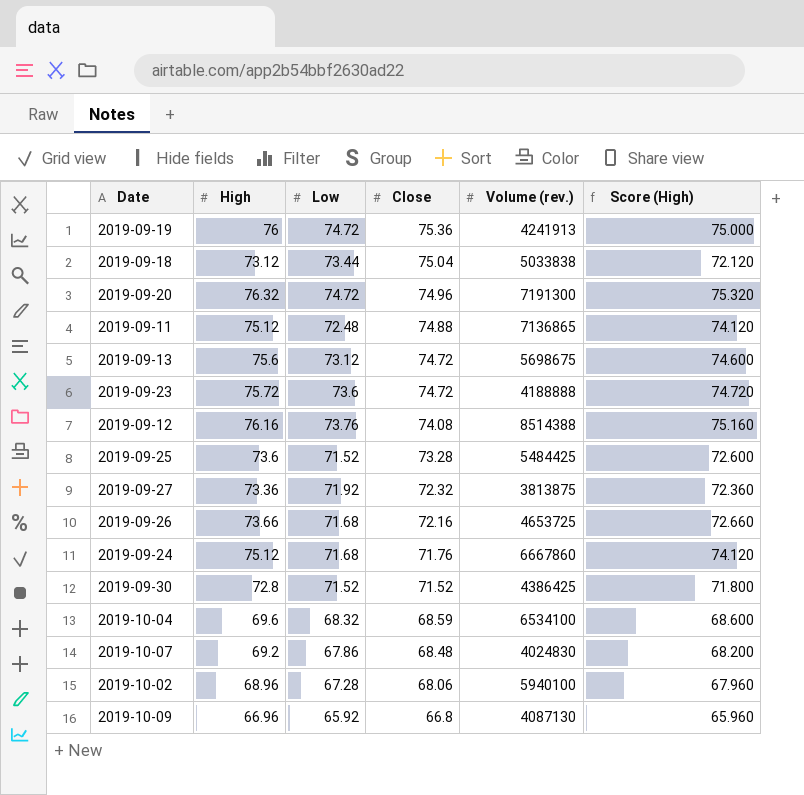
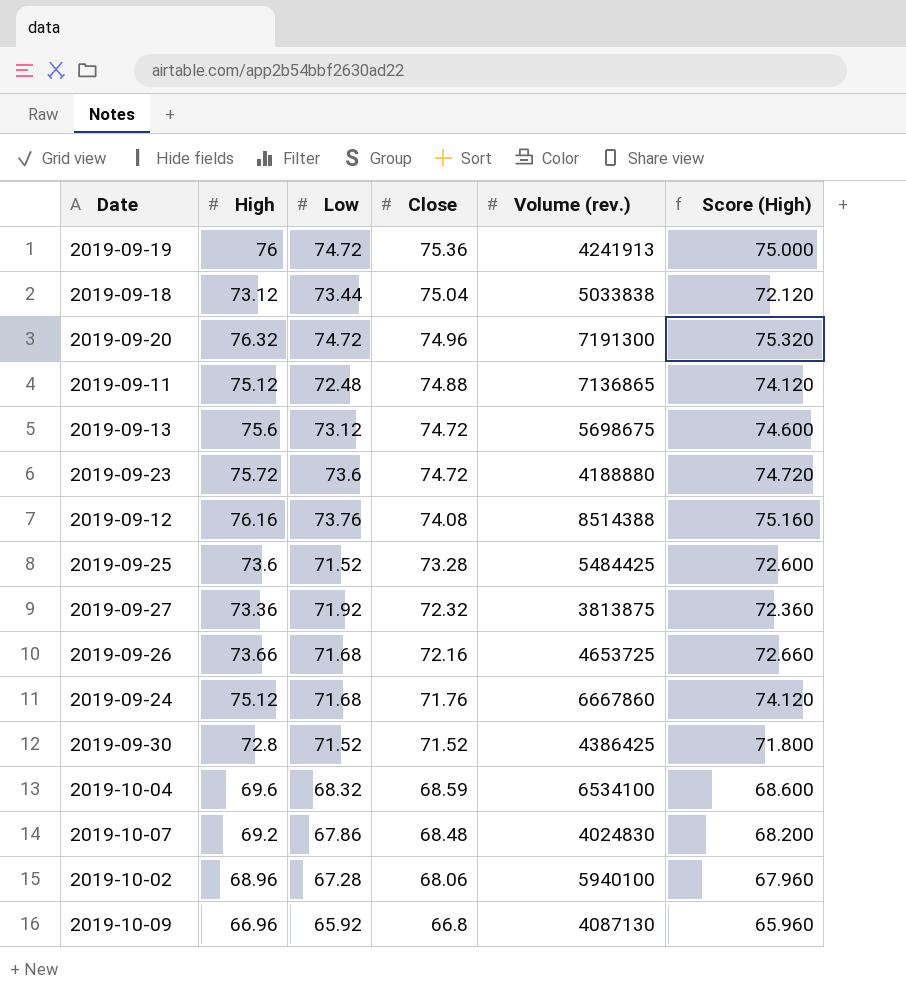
2019-09-23 | Volume (rev.): 4188888 -> 4188880

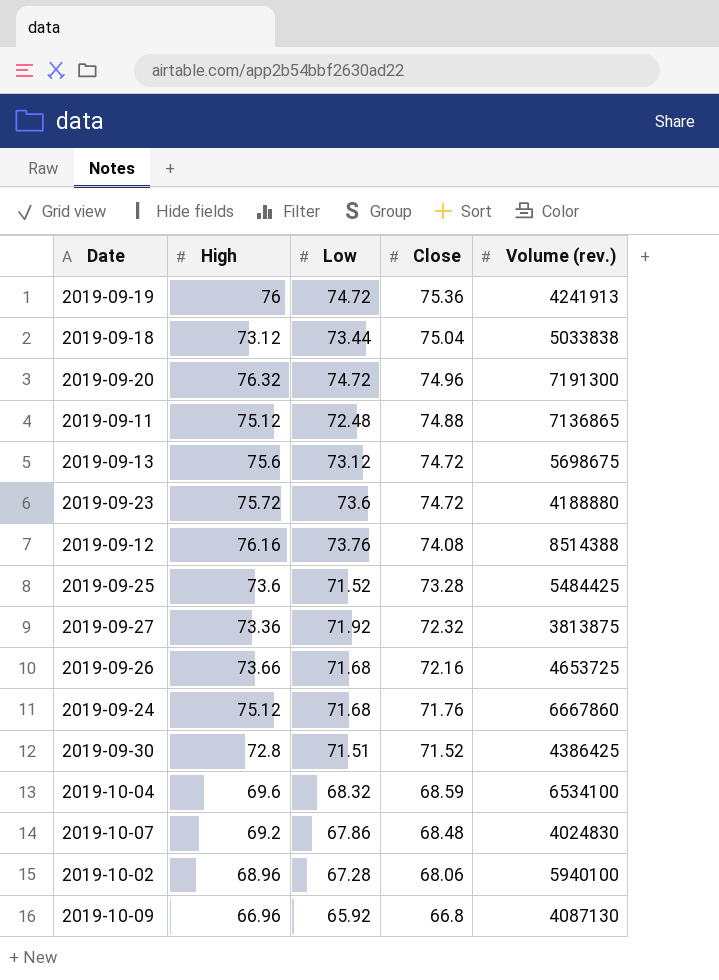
column Score (High) | formula: [High] - 1 -> none
2019-09-30 | Low: 71.52 -> 71.51

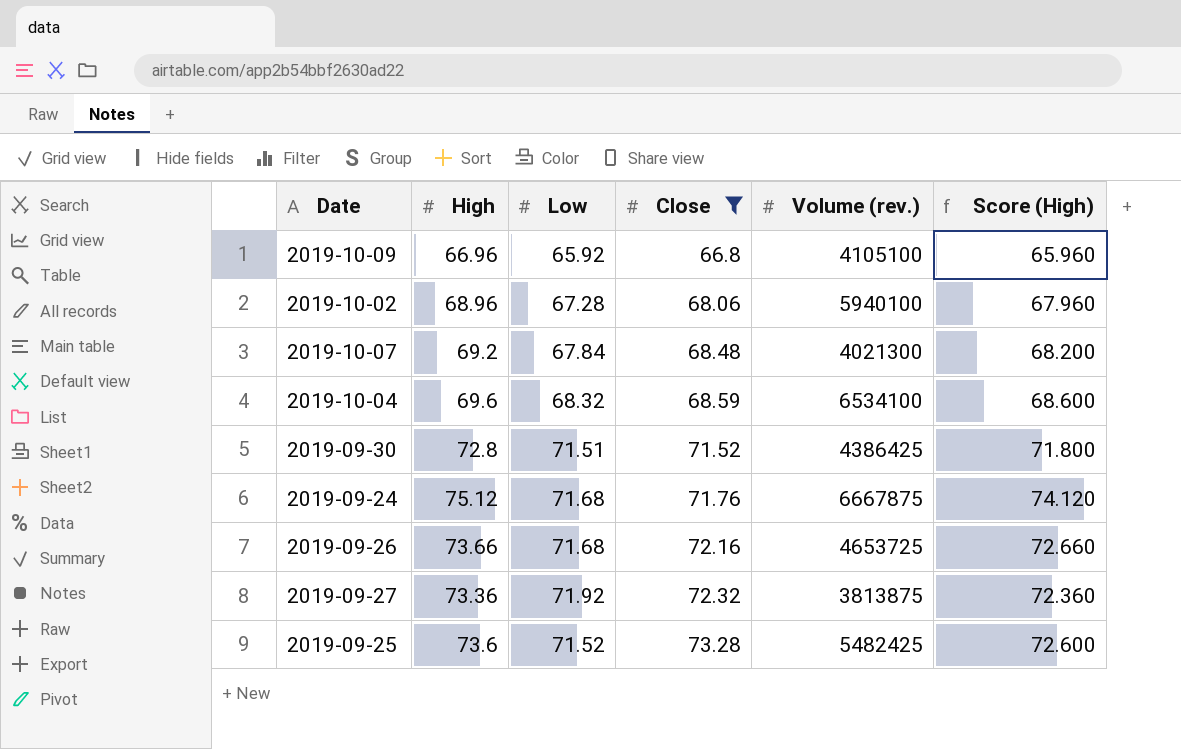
filter: none -> Close <= 73.28
row order: Close descending -> Close ascending
column Score (High) | formula: none -> [High] - 1
2019-10-09 | Volume (rev.): 4087130 -> 4105100
2019-10-07 | Low: 67.86 -> 67.84
2019-10-07 | Volume (rev.): 4024830 -> 4021300
2019-09-24 | Volume (rev.): 6667860 -> 6667875
2019-09-25 | Volume (rev.): 5484425 -> 5482425

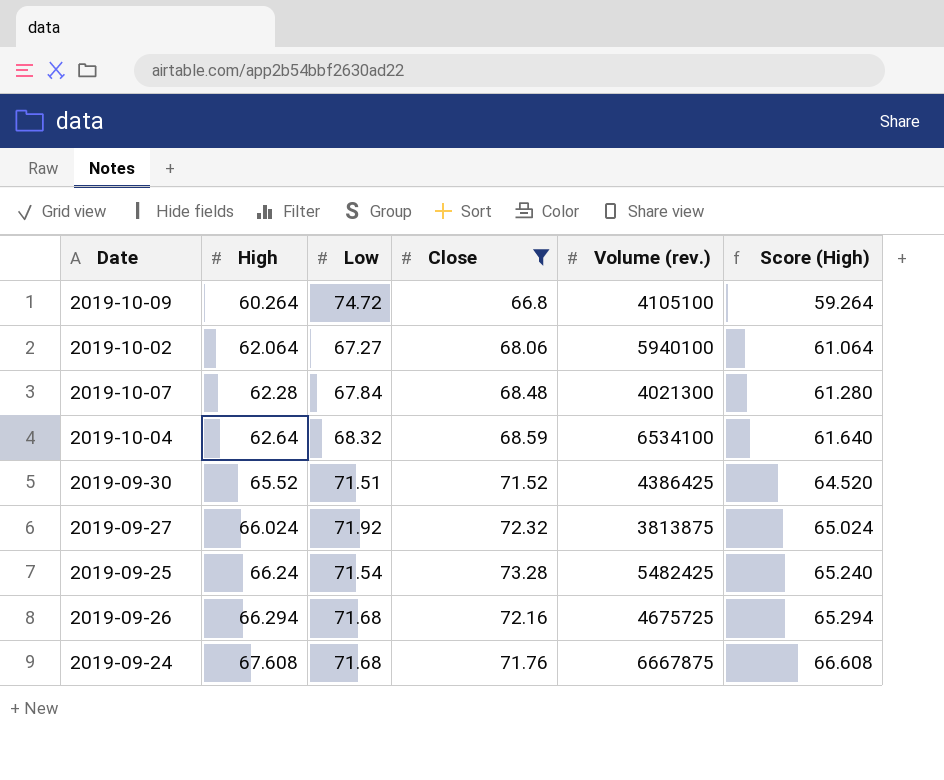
row order: Close ascending -> High ascending
2019-10-09 | High: 66.96 -> 60.264
2019-10-09 | Low: 65.92 -> 74.72
2019-10-09 | Score (High): 65.960 -> 59.264
2019-10-02 | High: 68.96 -> 62.064
2019-10-02 | Low: 67.28 -> 67.27
2019-10-02 | Score (High): 67.960 -> 61.064
2019-10-07 | High: 69.2 -> 62.28
2019-10-07 | Score (High): 68.200 -> 61.280
2019-10-04 | High: 69.6 -> 62.64
2019-10-04 | Score (High): 68.600 -> 61.640
2019-09-30 | High: 72.8 -> 65.52
2019-09-30 | Score (High): 71.800 -> 64.520
2019-09-27 | High: 73.36 -> 66.024
2019-09-27 | Score (High): 72.360 -> 65.024
2019-09-25 | High: 73.6 -> 66.24
2019-09-25 | Low: 71.52 -> 71.54
2019-09-25 | Score (High): 72.600 -> 65.240
2019-09-26 | High: 73.66 -> 66.294
2019-09-26 | Volume (rev.): 4653725 -> 4675725
2019-09-26 | Score (High): 72.660 -> 65.294
2019-09-24 | High: 75.12 -> 67.608
2019-09-24 | Score (High): 74.120 -> 66.608

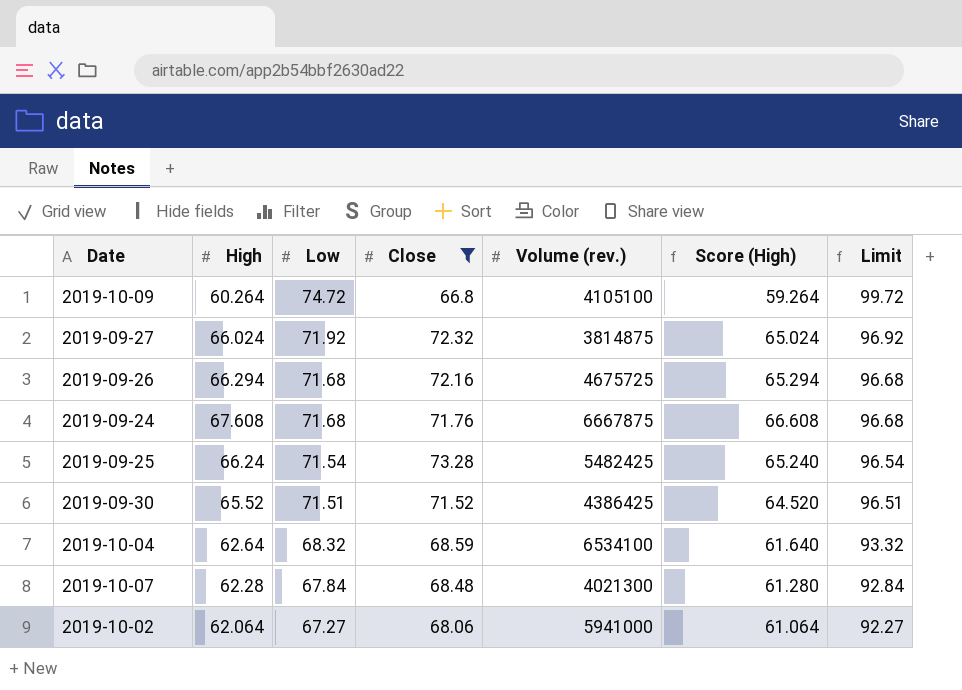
row order: High ascending -> Low descending
column Limit | formula: none -> [Low] + 25
2019-09-27 | Volume (rev.): 3813875 -> 3814875
2019-10-02 | Volume (rev.): 5940100 -> 5941000

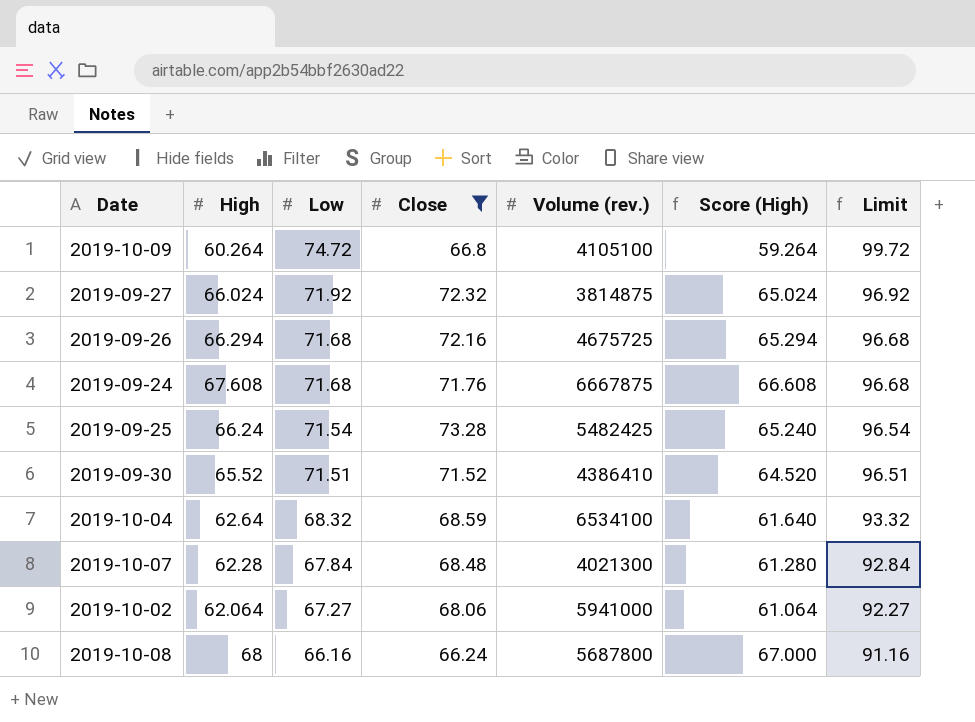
2019-09-30 | Volume (rev.): 4386425 -> 4386410
row 2019-10-08: none -> 68 | 66.16 | 66.24 | 5687800 | 67.000 | 91.16

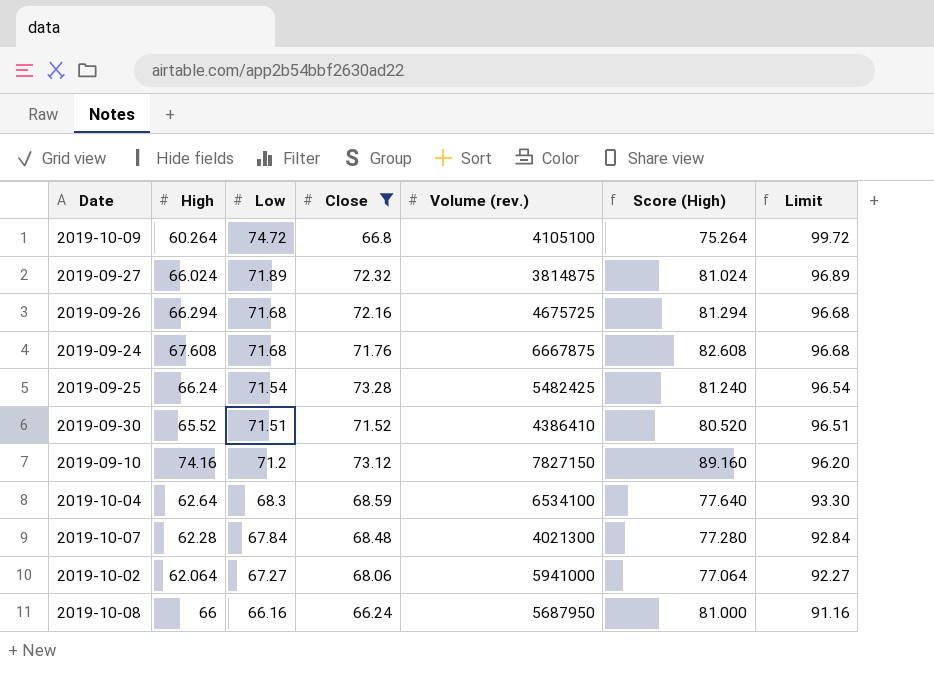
column Score (High) | formula: [High] - 1 -> [High] + 15
2019-09-27 | Low: 71.92 -> 71.89
2019-09-27 | Limit: 96.92 -> 96.89
row 2019-09-10: none -> 74.16 | 71.2 | 73.12 | 7827150 | 89.160 | 96.20
2019-10-04 | Low: 68.32 -> 68.3
2019-10-04 | Limit: 93.32 -> 93.30
2019-10-08 | High: 68 -> 66
2019-10-08 | Volume (rev.): 5687800 -> 5687950

